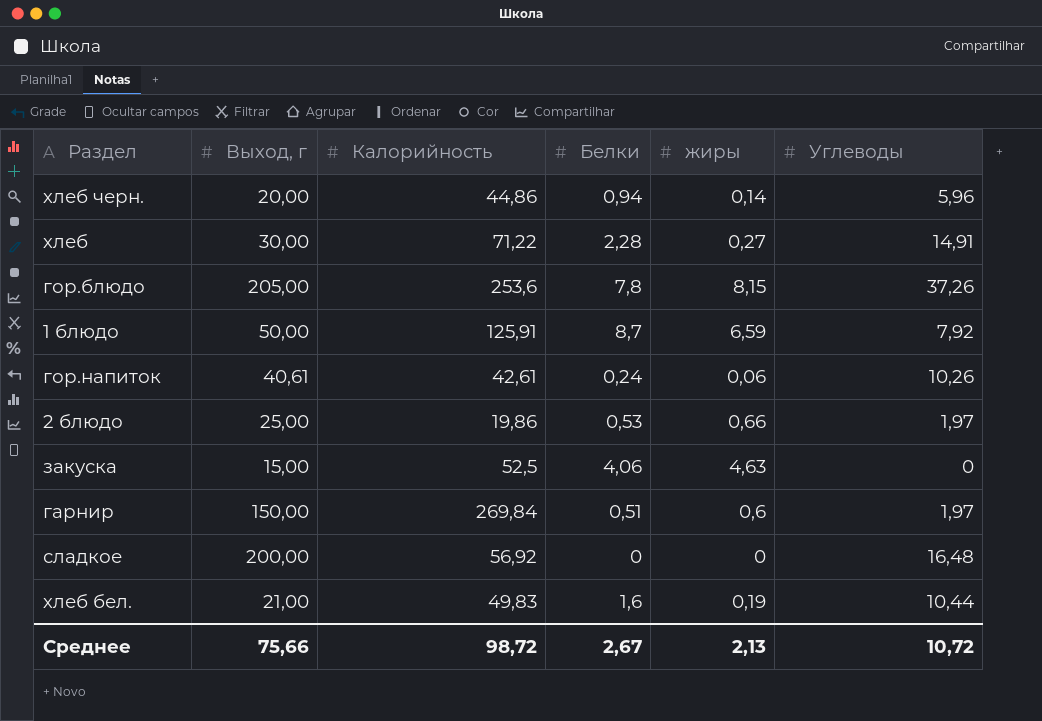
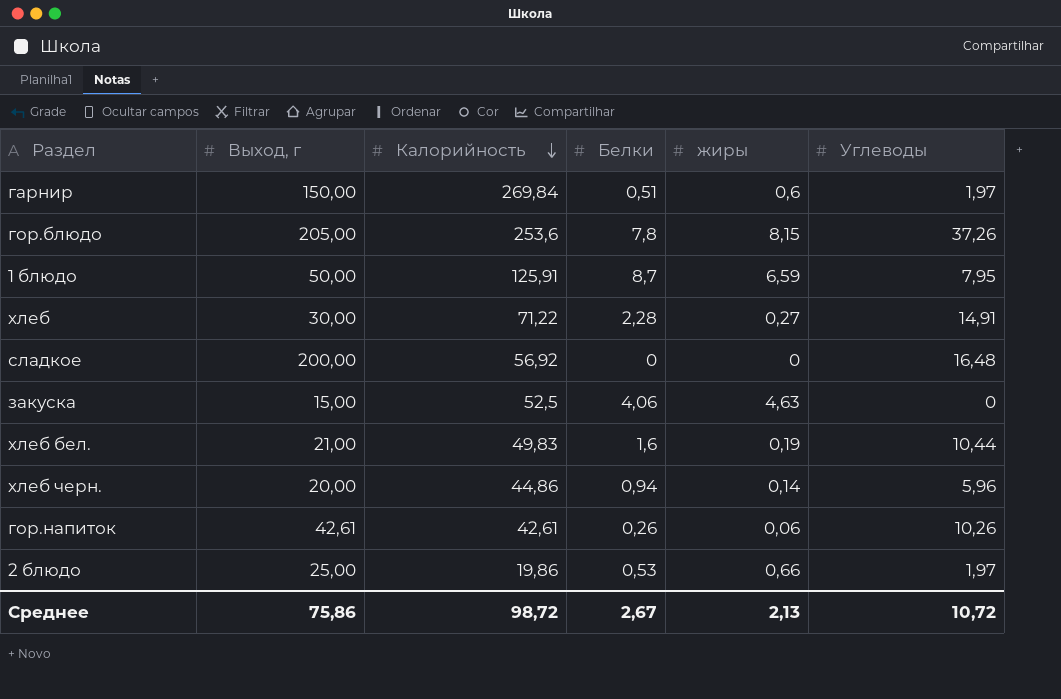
row order: none -> Калорийность descending
1 блюдо | Углеводы: 7,92 -> 7,95
гор.напиток | Выход, г: 40,61 -> 42,61
гор.напиток | Белки: 0,24 -> 0,26
Среднее | Выход, г: 75,66 -> 75,86

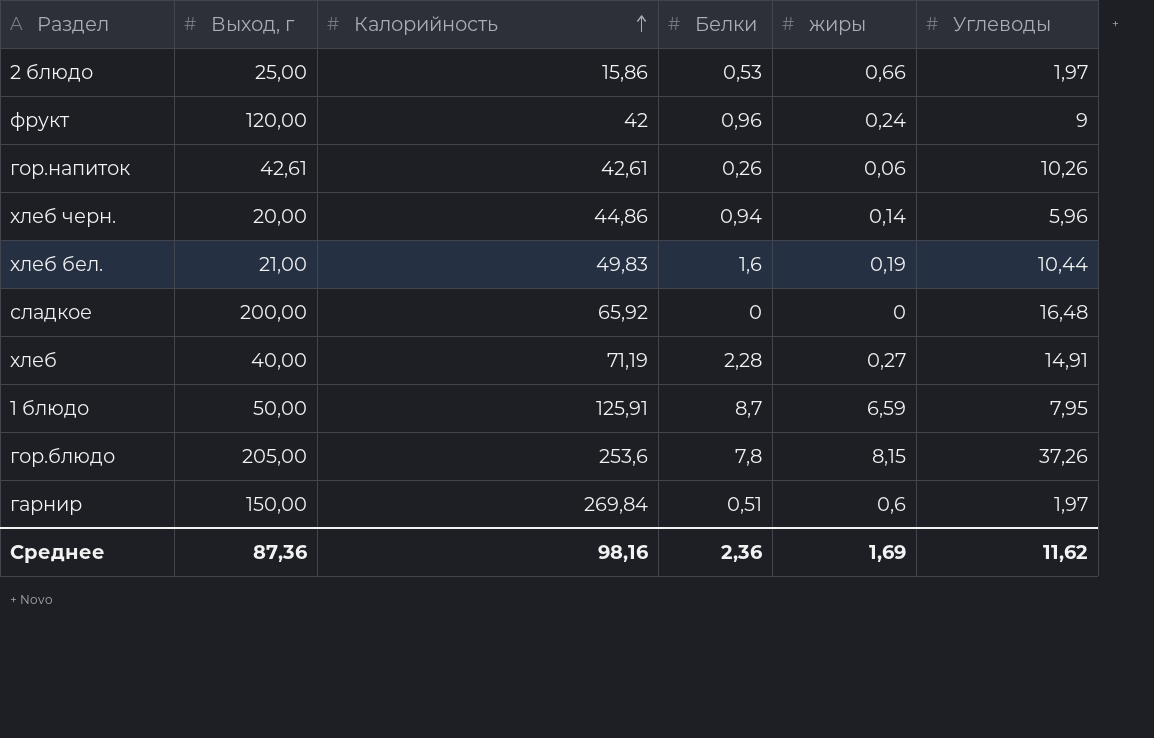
row order: Калорийность descending -> Калорийность ascending
row закуска: 15,00 | 52,5 | 4,06 | 4,63 | 0 -> none
2 блюдо | Калорийность: 19,86 -> 15,86
row фрукт: none -> 120,00 | 42 | 0,96 | 0,24 | 9
сладкое | Калорийность: 56,92 -> 65,92
хлеб | Выход, г: 30,00 -> 40,00
хлеб | Калорийность: 71,22 -> 71,19
Среднее | Выход, г: 75,86 -> 87,36
Среднее | Калорийность: 98,72 -> 98,16
Среднее | Белки: 2,67 -> 2,36
Среднее | жиры: 2,13 -> 1,69
Среднее | Углеводы: 10,72 -> 11,62

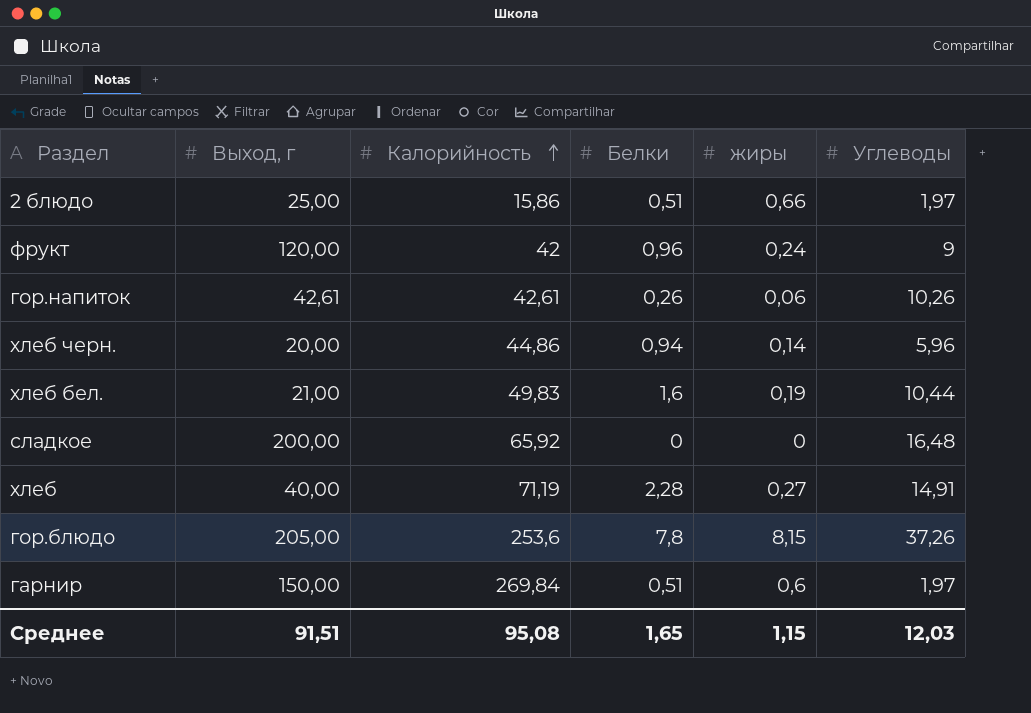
row 1 блюдо: 50,00 | 125,91 | 8,7 | 6,59 | 7,95 -> none
2 блюдо | Белки: 0,53 -> 0,51
Среднее | Выход, г: 87,36 -> 91,51
Среднее | Калорийность: 98,16 -> 95,08
Среднее | Белки: 2,36 -> 1,65
Среднее | жиры: 1,69 -> 1,15
Среднее | Углеводы: 11,62 -> 12,03

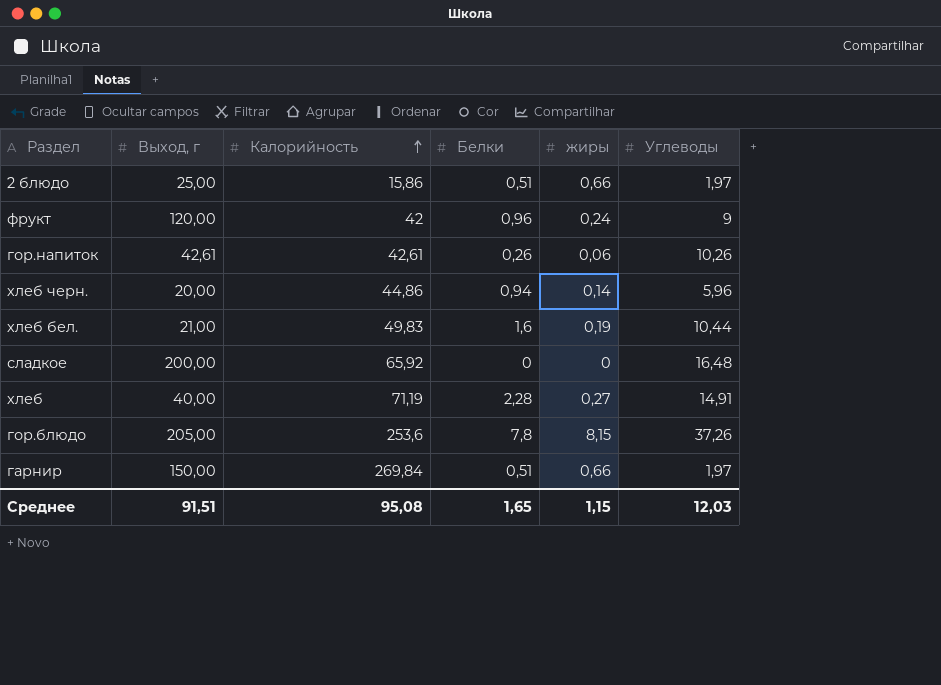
гарнир | жиры: 0,6 -> 0,66

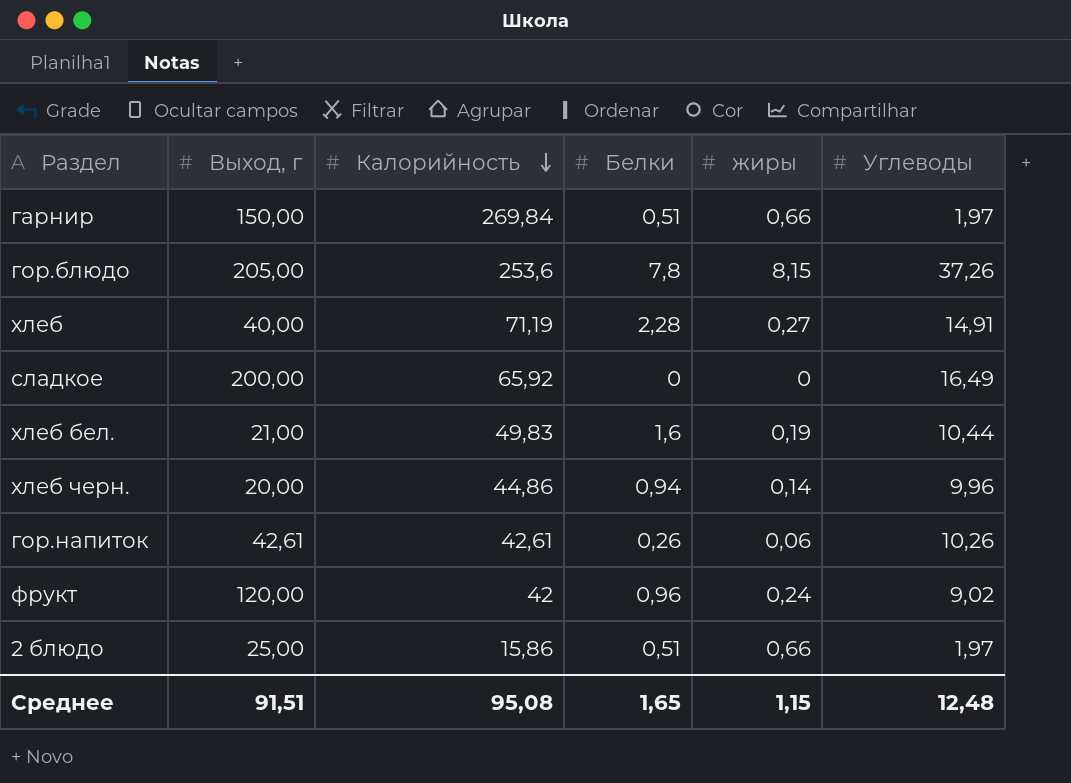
row order: Калорийность ascending -> Калорийность descending
сладкое | Углеводы: 16,48 -> 16,49
хлеб черн. | Углеводы: 5,96 -> 9,96
фрукт | Углеводы: 9 -> 9,02
Среднее | Углеводы: 12,03 -> 12,48

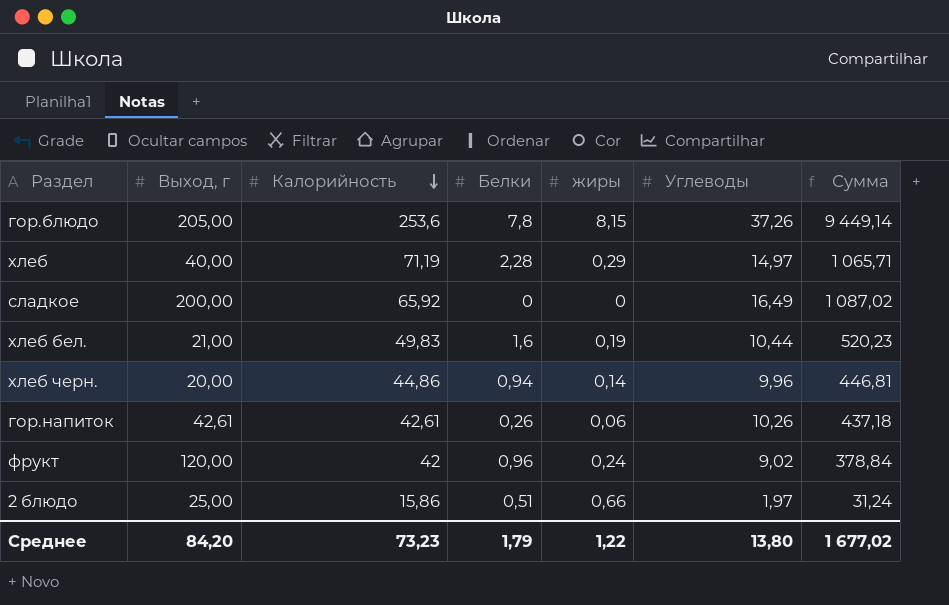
column Сумма | formula: none -> [Калорийность] * [Углеводы]
row гарнир: 150,00 | 269,84 | 0,51 | 0,66 | 1,97 -> none
хлеб | жиры: 0,27 -> 0,29
хлеб | Углеводы: 14,91 -> 14,97
Среднее | Выход, г: 91,51 -> 84,20
Среднее | Калорийность: 95,08 -> 73,23
Среднее | Белки: 1,65 -> 1,79
Среднее | жиры: 1,15 -> 1,22
Среднее | Углеводы: 12,48 -> 13,80

